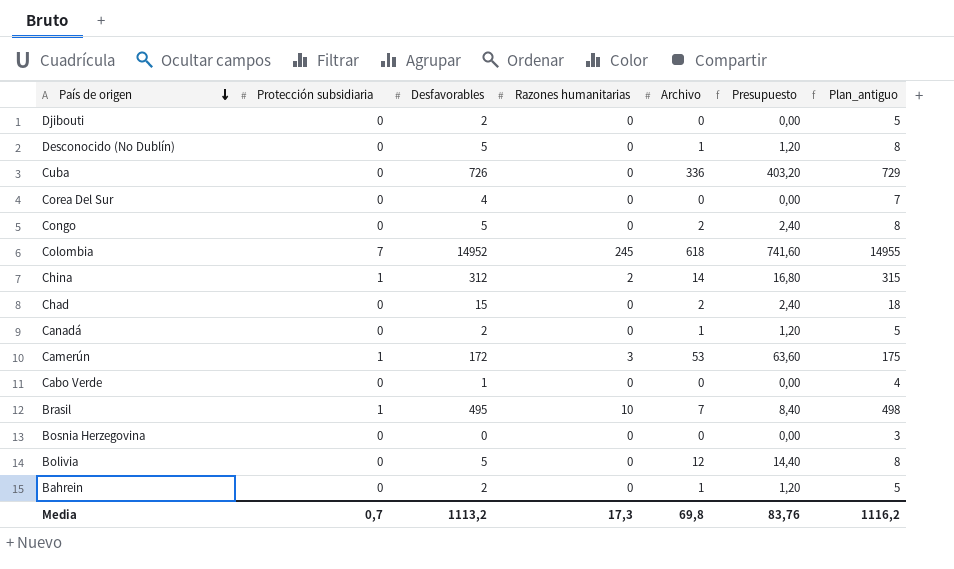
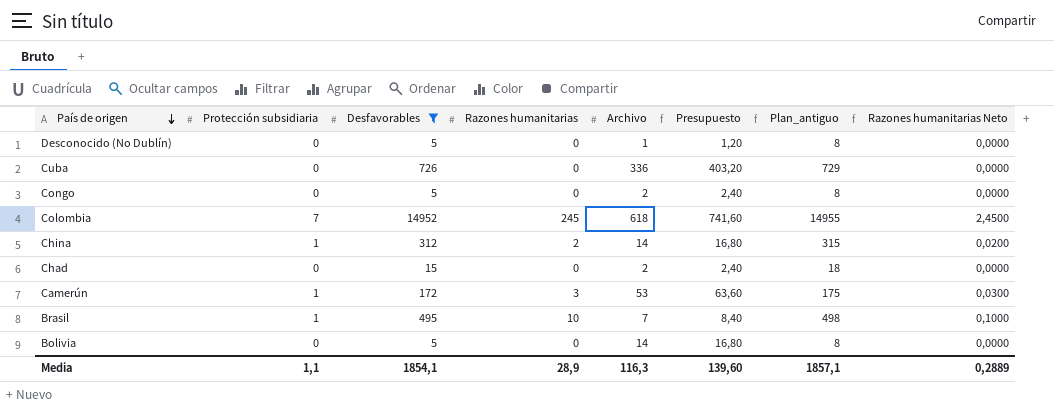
filter: none -> Desfavorables >= 5
column Razones humanitarias Neto | formula: none -> [Razones humanitarias] * 0,01
Bolivia | Archivo: 12 -> 14
Bolivia | Presupuesto: 14,40 -> 16,80
Media | Protección subsidiaria: 0,7 -> 1,1
Media | Desfavorables: 1113,2 -> 1854,1
Media | Razones humanitarias: 17,3 -> 28,9
Media | Archivo: 69,8 -> 116,3
Media | Presupuesto: 83,76 -> 139,60
Media | Plan_antiguo: 1116,2 -> 1857,1

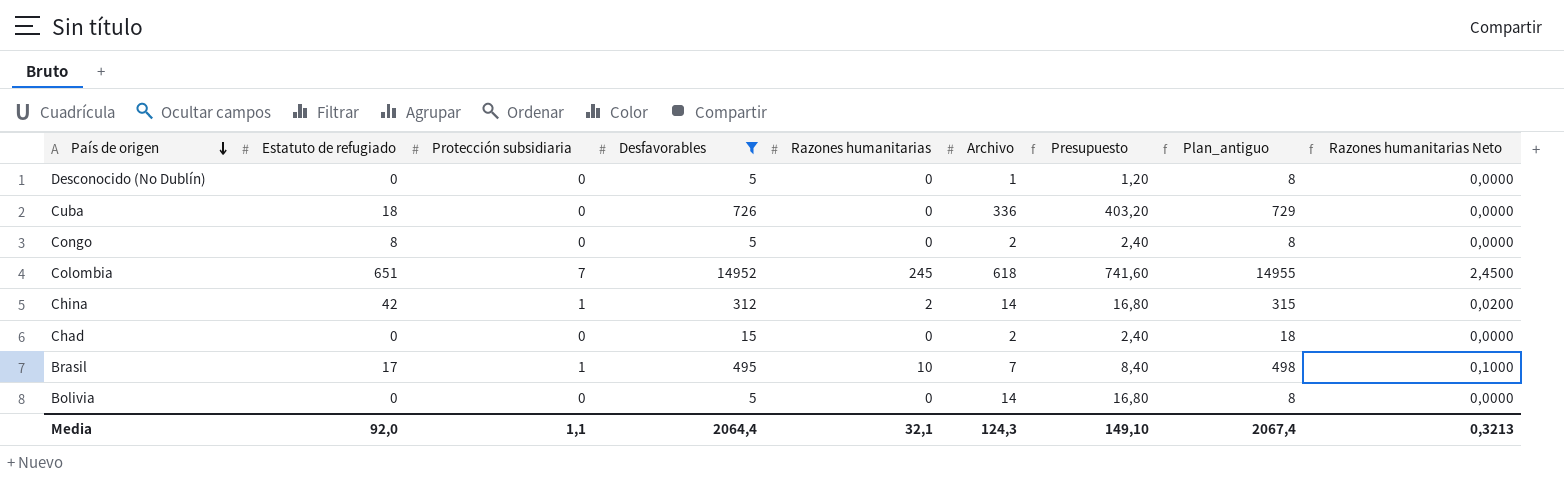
column Estatuto de refugiado | position: none -> 2
row Camerún: 1 | 172 | 3 | 53 | 63,60 | 175 | 0,0300 -> none
Media | Desfavorables: 1854,1 -> 2064,4
Media | Razones humanitarias: 28,9 -> 32,1
Media | Archivo: 116,3 -> 124,3
Media | Presupuesto: 139,60 -> 149,10
Media | Plan_antiguo: 1857,1 -> 2067,4
Media | Razones humanitarias Neto: 0,2889 -> 0,3213

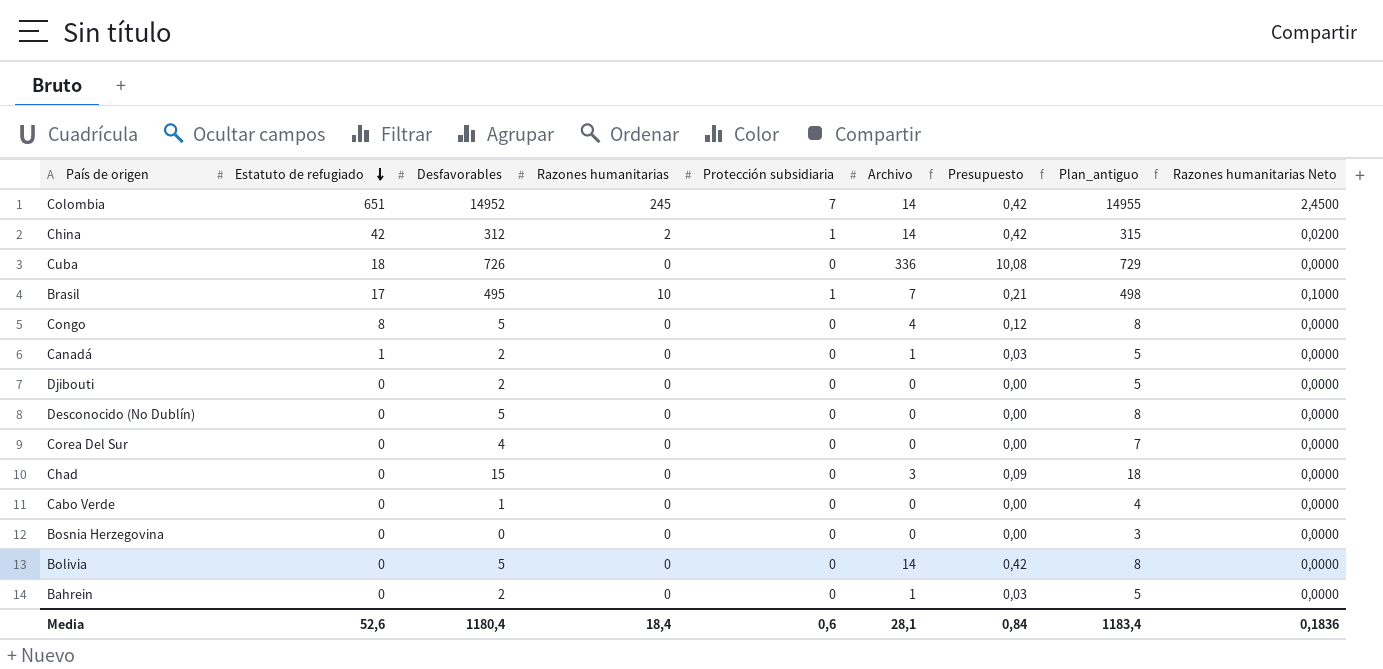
filter: Desfavorables >= 5 -> none
row order: País de origen descending -> Estatuto de refugiado descending
column Protección subsidiaria | position: 3 -> 5
column Presupuesto | formula: [Archivo] * 1,2 -> [Archivo] * 0,03
Colombia | Archivo: 618 -> 14
Congo | Archivo: 2 -> 4
Desconocido (No Dublín) | Archivo: 1 -> 0
Chad | Archivo: 2 -> 3
Media | Estatuto de refugiado: 92,0 -> 52,6
Media | Desfavorables: 2064,4 -> 1180,4
Media | Razones humanitarias: 32,1 -> 18,4
Media | Protección subsidiaria: 1,1 -> 0,6
Media | Archivo: 124,3 -> 28,1
Media | Presupuesto: 149,10 -> 0,84
Media | Plan_antiguo: 2067,4 -> 1183,4
Media | Razones humanitarias Neto: 0,3213 -> 0,1836

